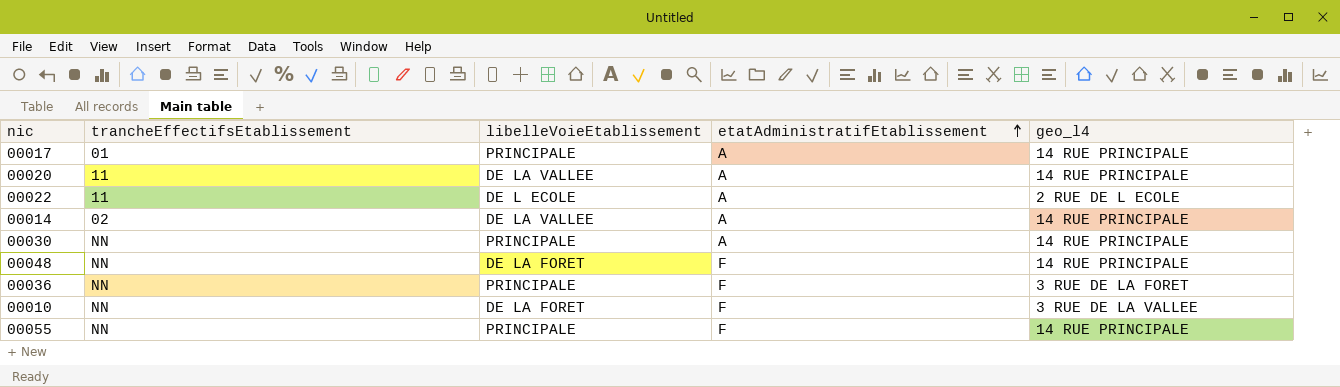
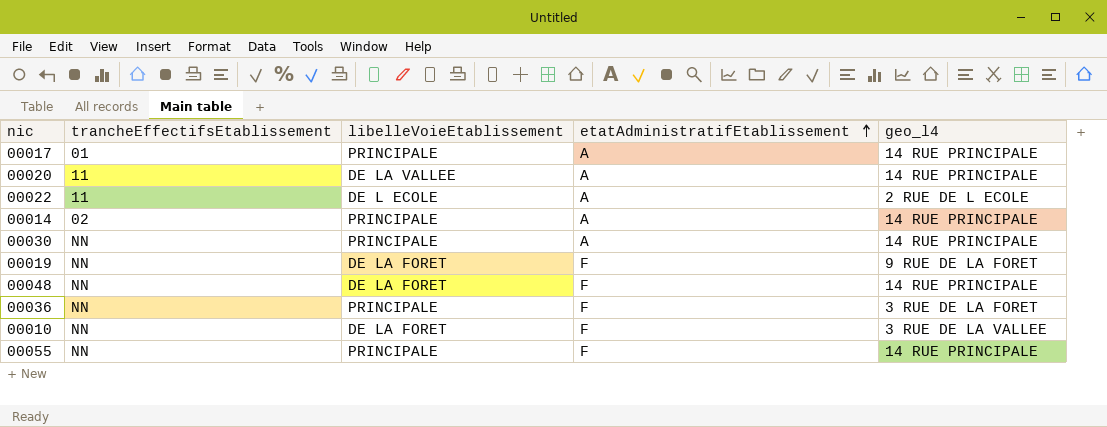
00014 | libelleVoieEtablissement: DE LA VALLEE -> PRINCIPALE
row 00019: none -> NN | DE LA FORET | F | 9 RUE DE LA FORET

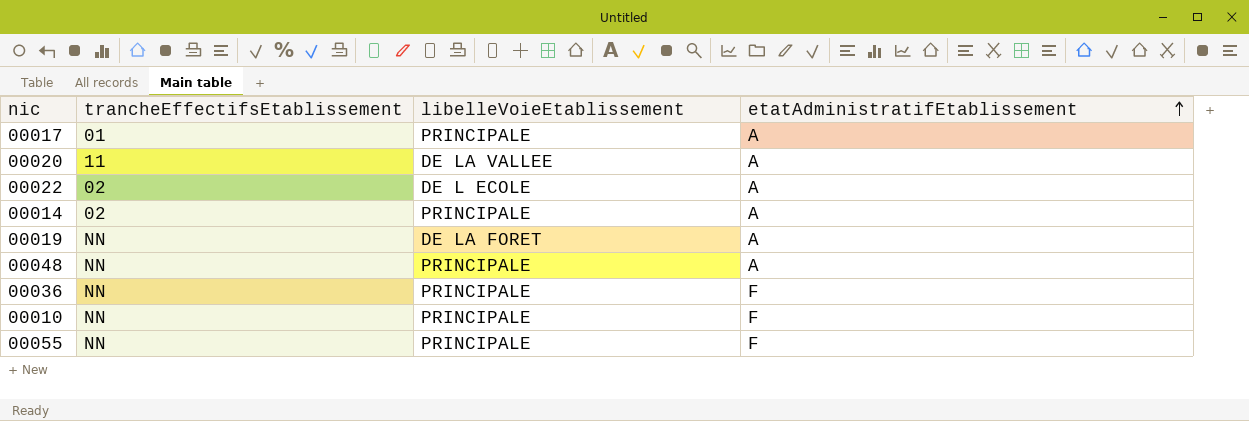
column geo_l4 | position: 5 -> none
row 00030: NN | PRINCIPALE | A | 14 RUE PRINCIPALE -> none
00022 | trancheEffectifsEtablissement: 11 -> 02
00019 | etatAdministratifEtablissement: F -> A
00048 | libelleVoieEtablissement: DE LA FORET -> PRINCIPALE
00048 | etatAdministratifEtablissement: F -> A
00010 | libelleVoieEtablissement: DE LA FORET -> PRINCIPALE

